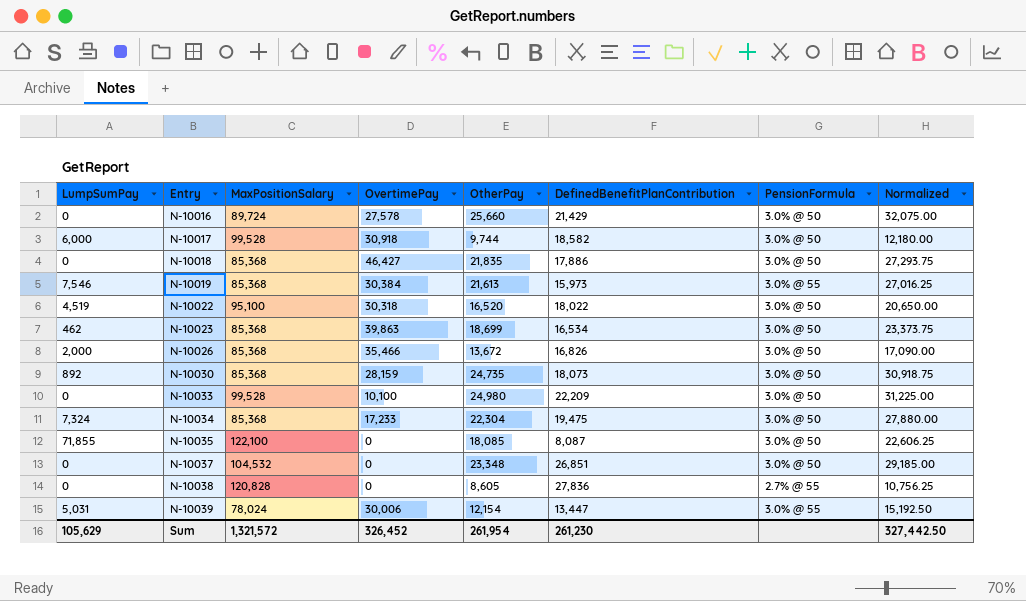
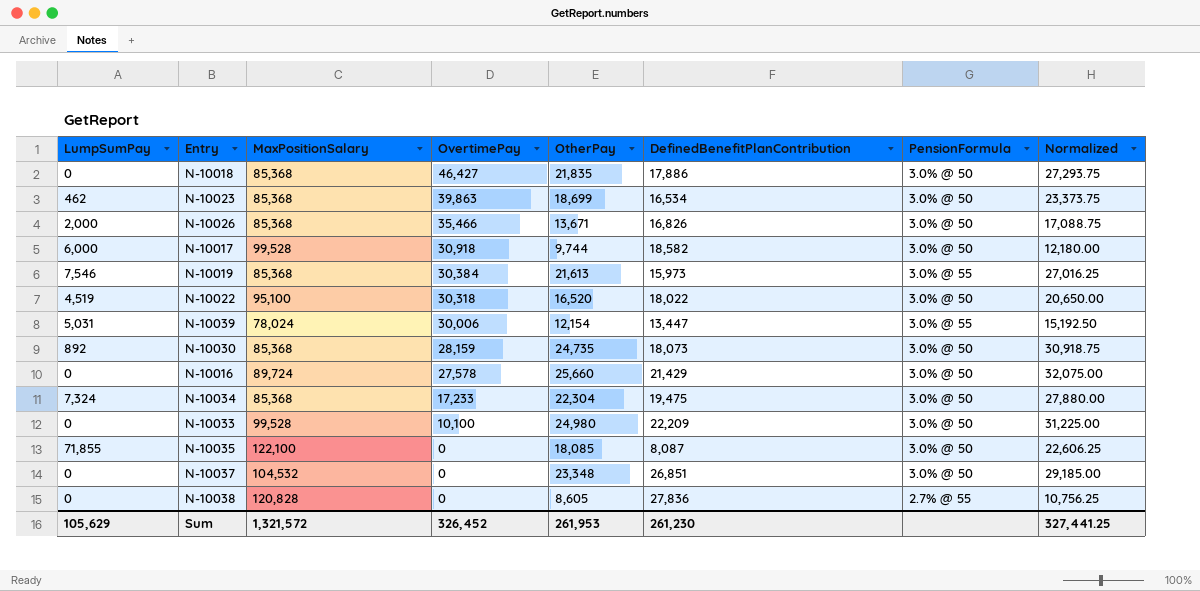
row order: Entry ascending -> OvertimePay descending
N-10026 | OtherPay: 13,672 -> 13,671
N-10026 | Normalized: 17,090.00 -> 17,088.75
Sum | OtherPay: 261,954 -> 261,953
Sum | Normalized: 327,442.50 -> 327,441.25

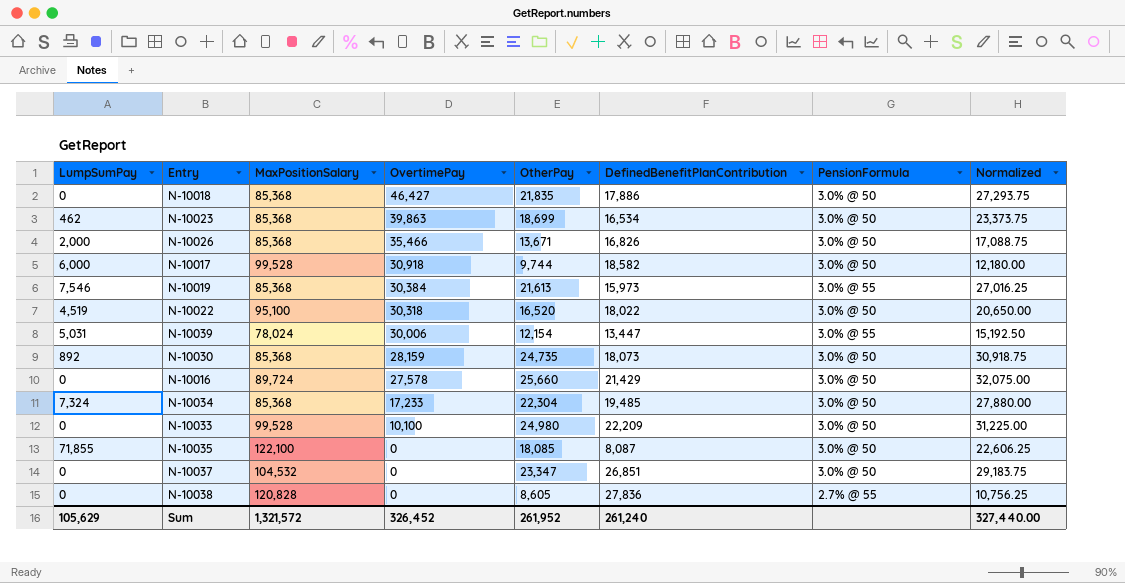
N-10034 | DefinedBenefitPlanContribution: 19,475 -> 19,485
N-10037 | OtherPay: 23,348 -> 23,347
N-10037 | Normalized: 29,185.00 -> 29,183.75
Sum | OtherPay: 261,953 -> 261,952
Sum | DefinedBenefitPlanContribution: 261,230 -> 261,240
Sum | Normalized: 327,441.25 -> 327,440.00

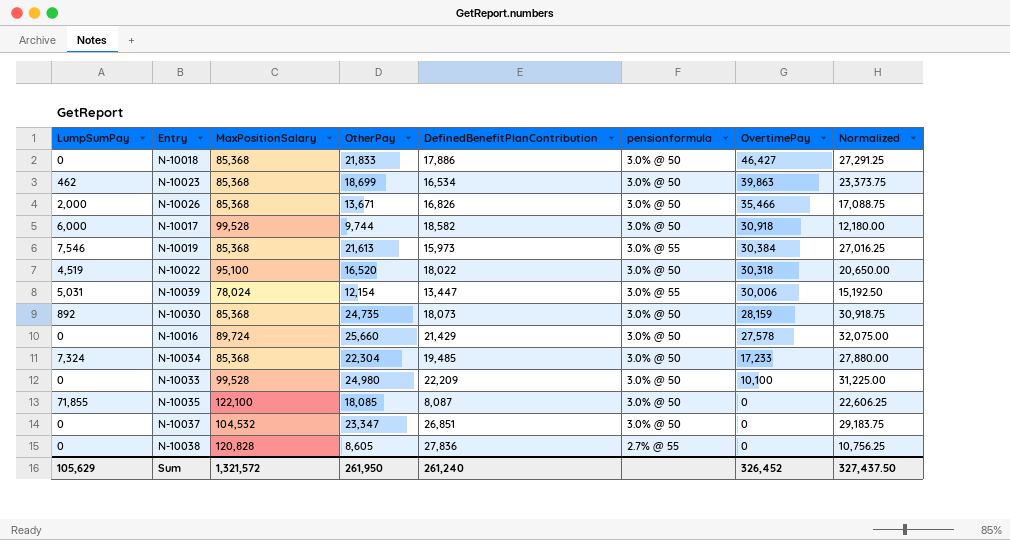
column name: PensionFormula -> pensionformula
column OvertimePay | position: 4 -> 7
N-10018 | OtherPay: 21,835 -> 21,833
N-10018 | Normalized: 27,293.75 -> 27,291.25
Sum | OtherPay: 261,952 -> 261,950
Sum | Normalized: 327,440.00 -> 327,437.50

